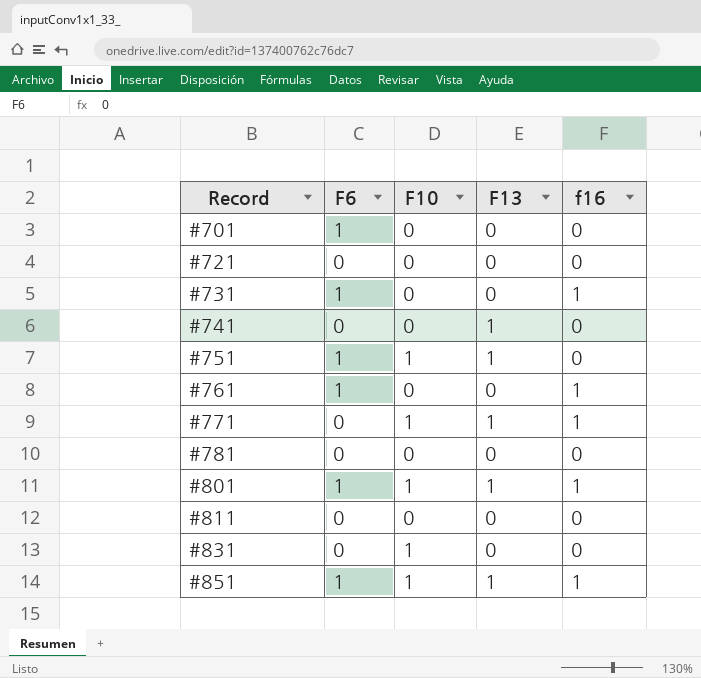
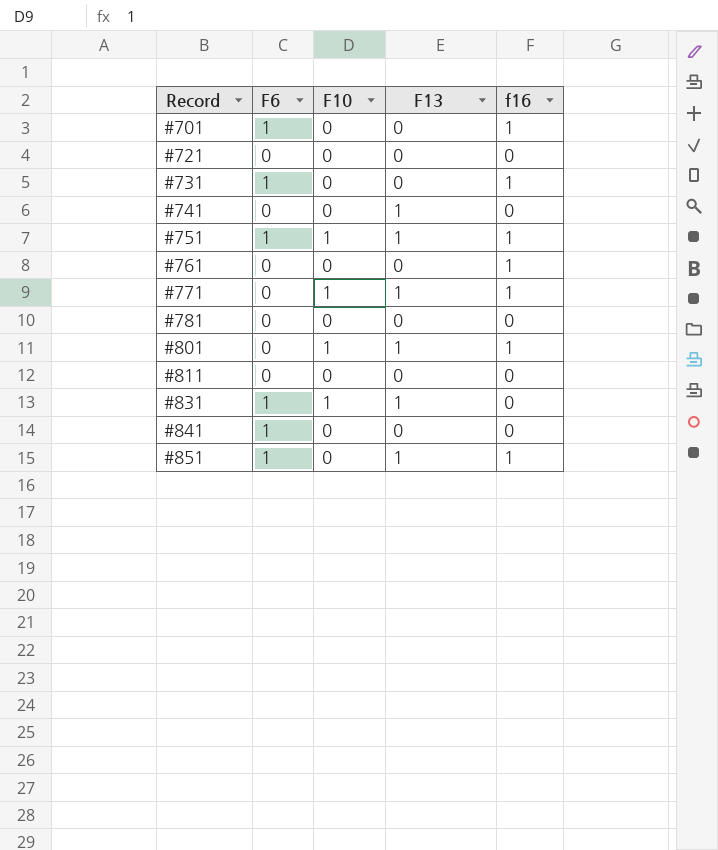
#701 | f16: 0 -> 1
#751 | f16: 0 -> 1
#761 | F6: 1 -> 0
#801 | F6: 1 -> 0
#831 | F6: 0 -> 1
#831 | F13: 0 -> 1
row #841: none -> 1 | 0 | 0 | 0
#851 | F10: 1 -> 0

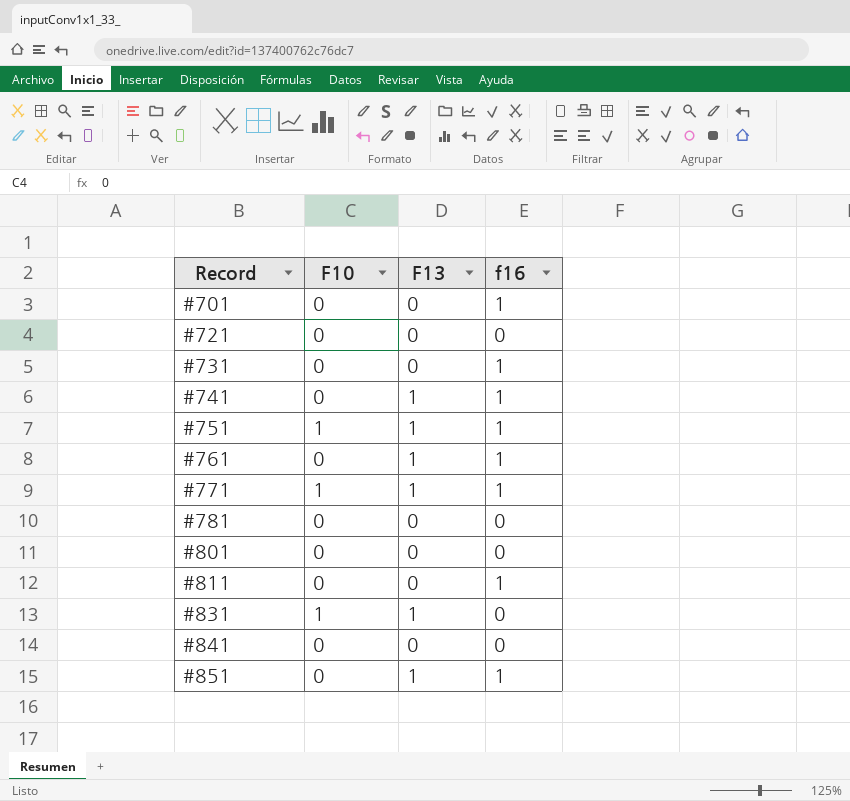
column F6 | position: 2 -> none
#741 | f16: 0 -> 1
#761 | F13: 0 -> 1
#801 | F10: 1 -> 0
#801 | F13: 1 -> 0
#801 | f16: 1 -> 0
#811 | f16: 0 -> 1

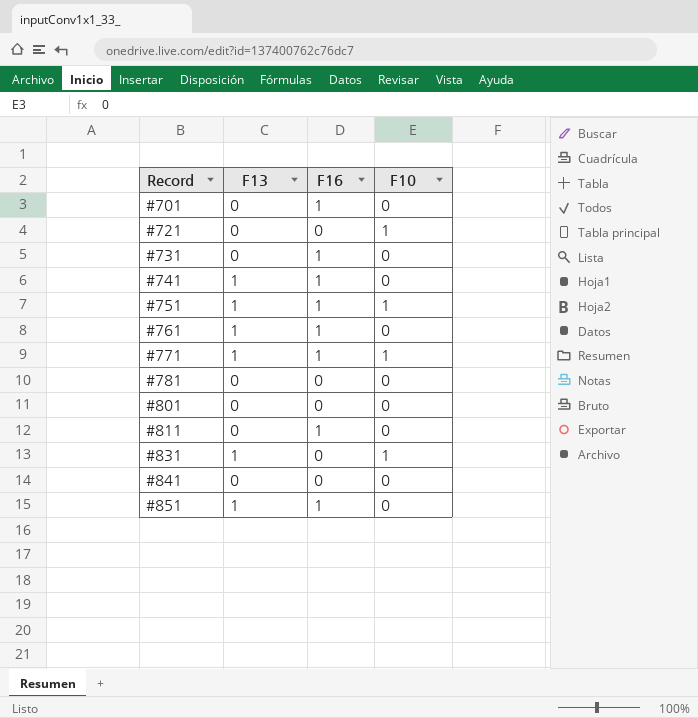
column name: f16 -> F16
column F10 | position: 2 -> 4
#721 | F10: 0 -> 1

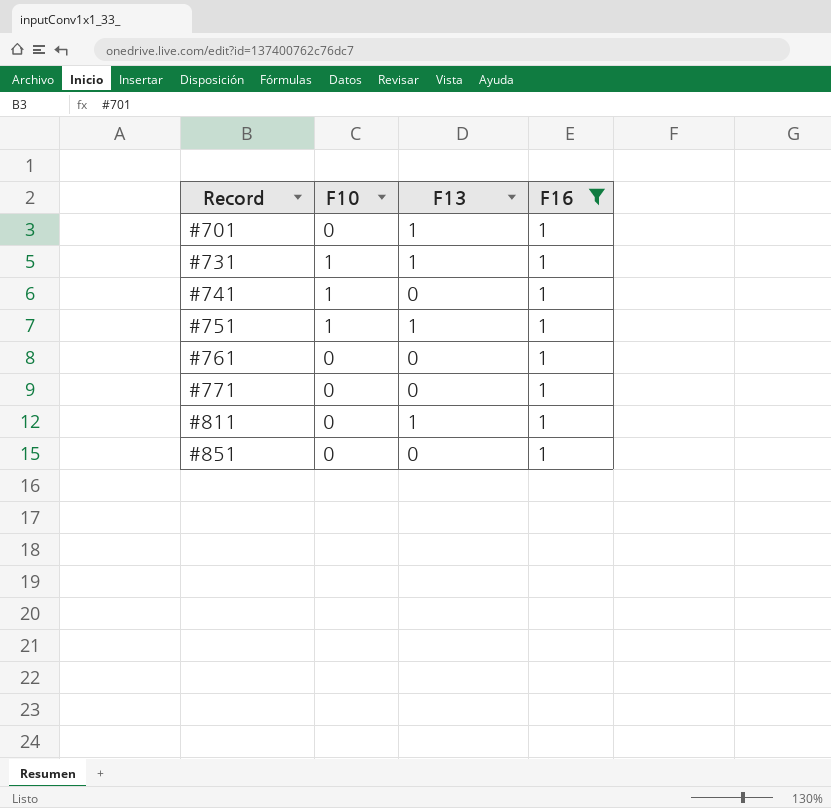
filter: none -> F16 = 1
column F10 | position: 4 -> 2
#701 | F13: 0 -> 1
#731 | F10: 0 -> 1
#731 | F13: 0 -> 1
#741 | F10: 0 -> 1
#741 | F13: 1 -> 0
#761 | F13: 1 -> 0
#771 | F10: 1 -> 0
#771 | F13: 1 -> 0
#811 | F13: 0 -> 1
#851 | F13: 1 -> 0

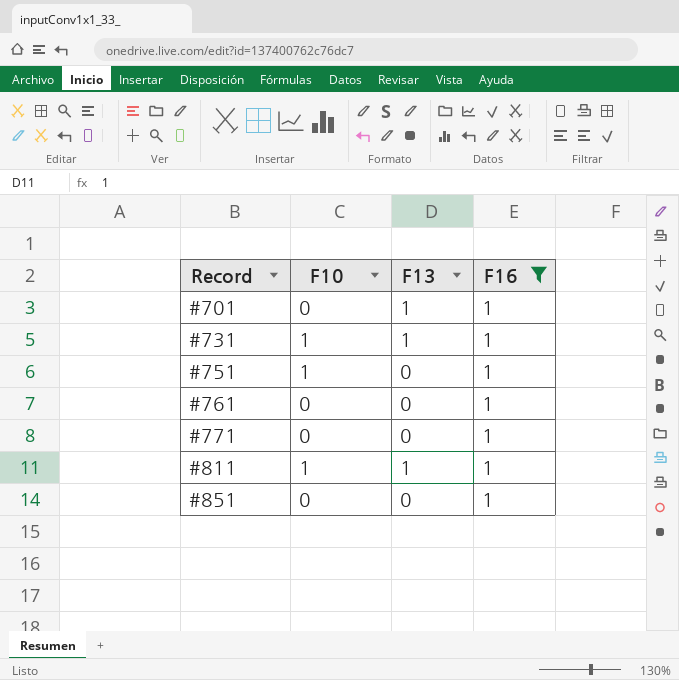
row #741: 1 | 0 | 1 -> none
#751 | F13: 1 -> 0
#811 | F10: 0 -> 1

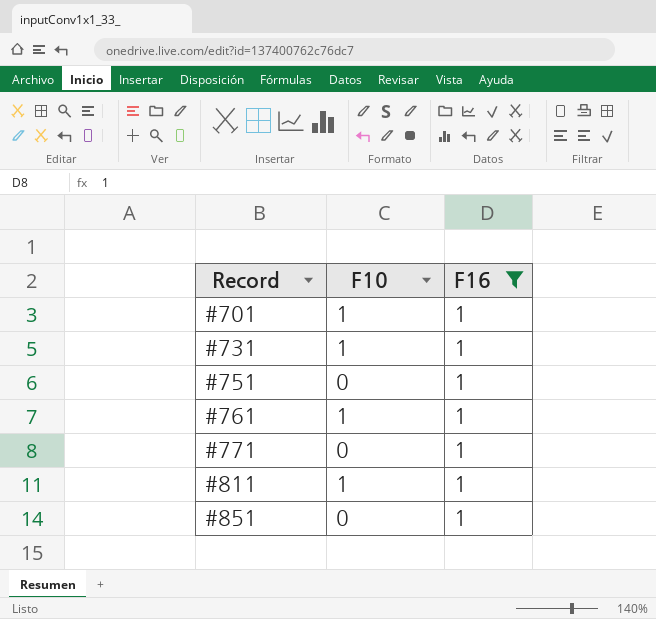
column F13 | position: 3 -> none
#701 | F10: 0 -> 1
#751 | F10: 1 -> 0
#761 | F10: 0 -> 1

